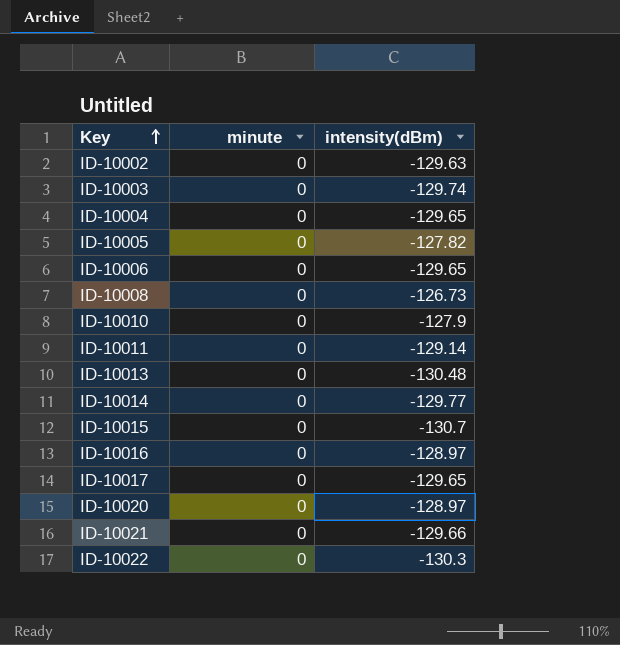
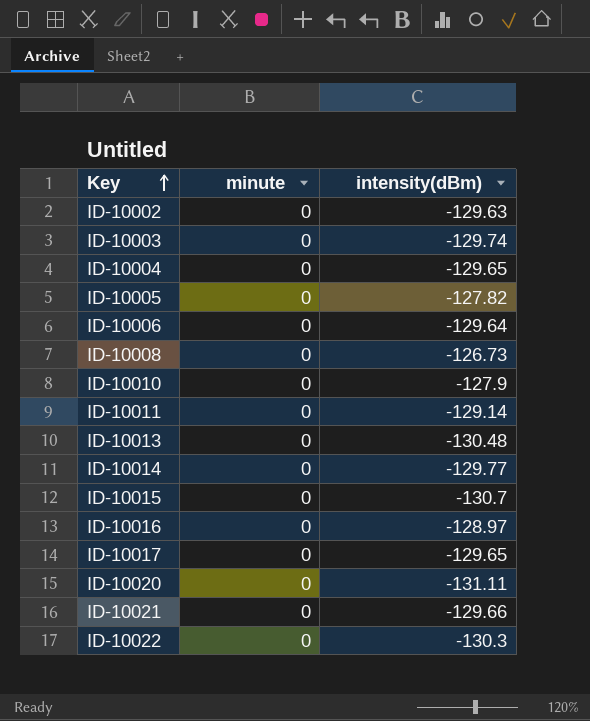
ID-10006 | intensity(dBm): -129.65 -> -129.64
ID-10020 | intensity(dBm): -128.97 -> -131.11

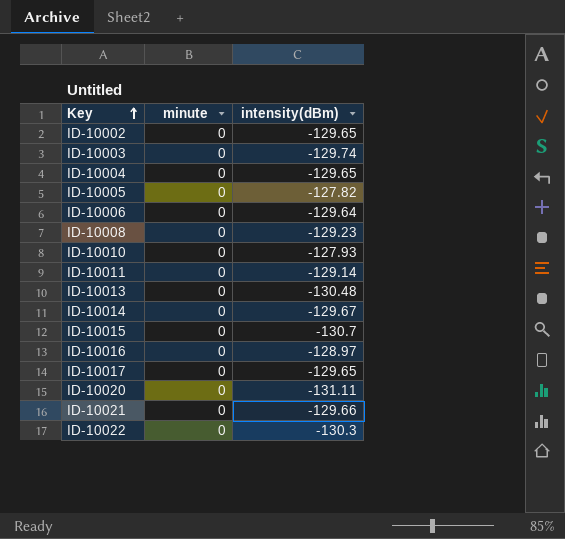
ID-10002 | intensity(dBm): -129.63 -> -129.65
ID-10008 | intensity(dBm): -126.73 -> -129.23
ID-10010 | intensity(dBm): -127.9 -> -127.93
ID-10014 | intensity(dBm): -129.77 -> -129.67

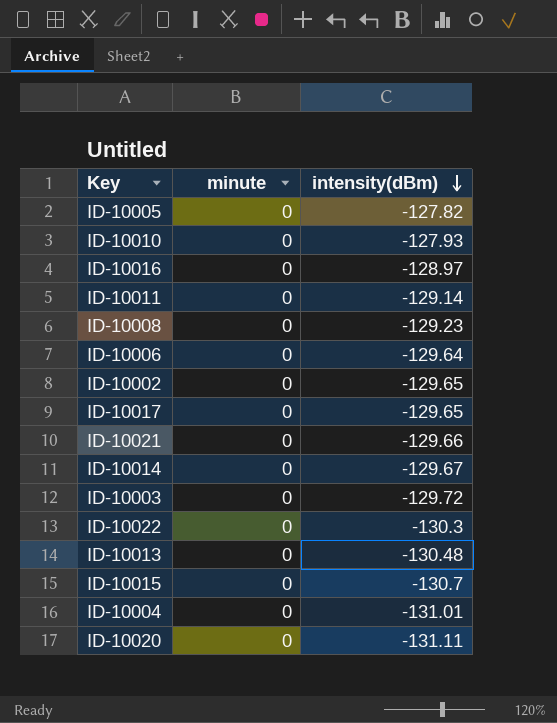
row order: Key ascending -> intensity(dBm) descending
ID-10003 | intensity(dBm): -129.74 -> -129.72
ID-10004 | intensity(dBm): -129.65 -> -131.01

